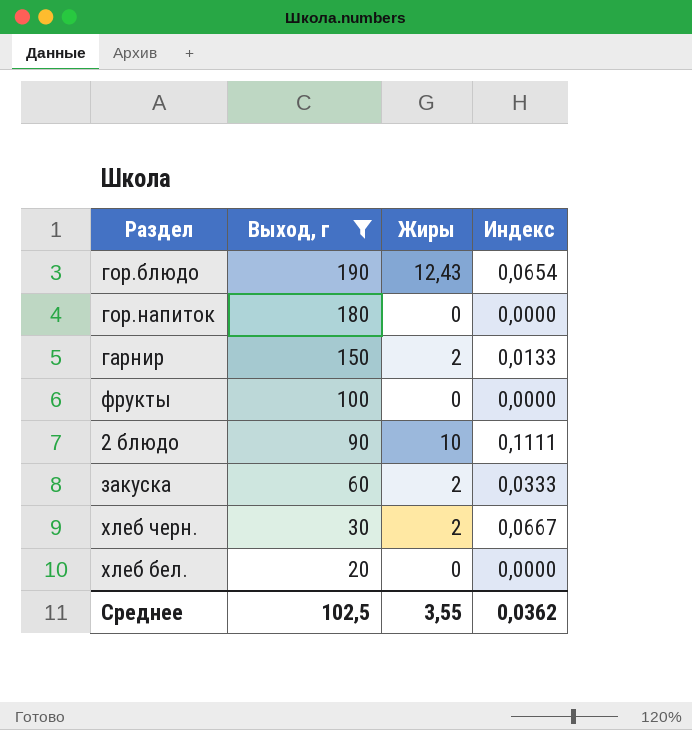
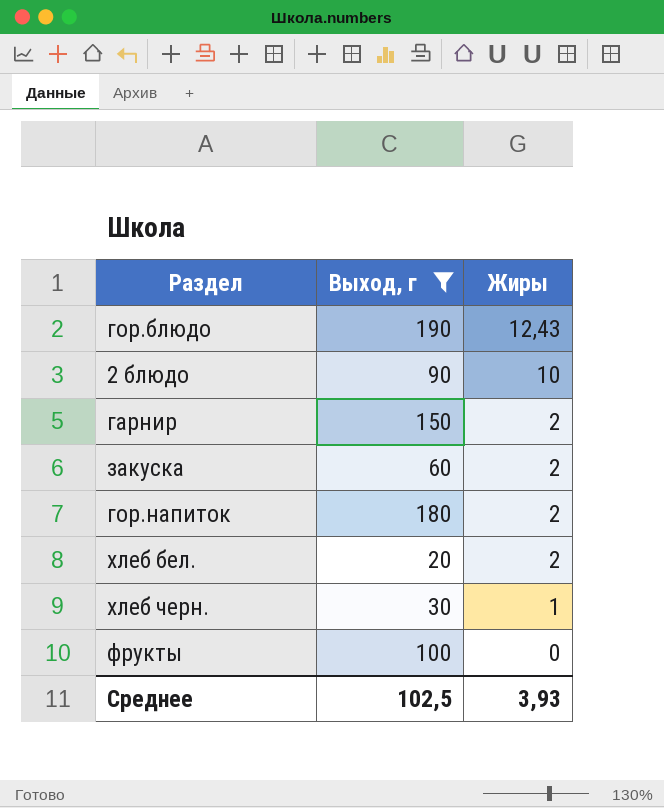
row order: Выход, г descending -> Жиры descending
column Индекс | formula: [Жиры] / [Выход, г] -> none
гор.напиток | Жиры: 0 -> 2
хлеб бел. | Жиры: 0 -> 2
хлеб черн. | Жиры: 2 -> 1
Среднее | Жиры: 3,55 -> 3,93

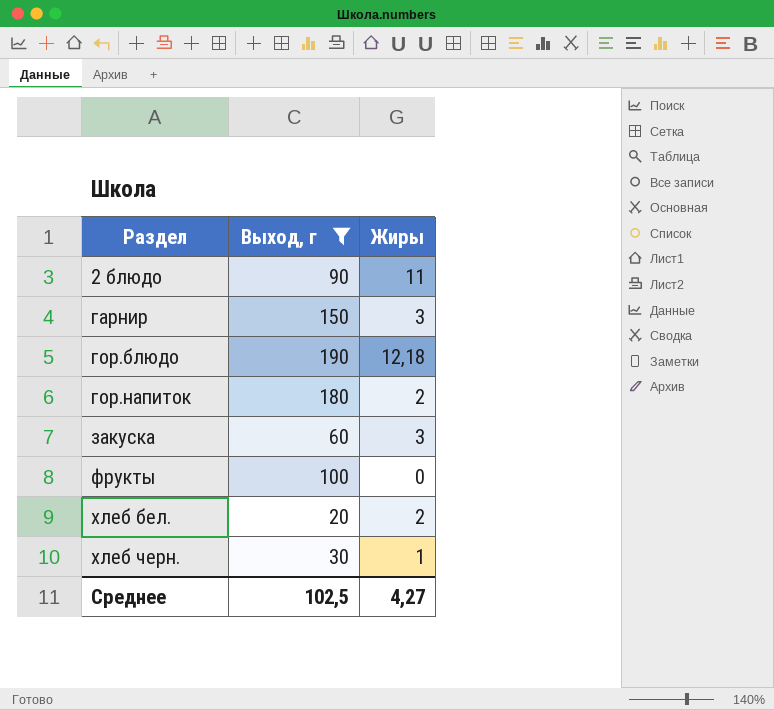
row order: Жиры descending -> Раздел ascending
2 блюдо | Жиры: 10 -> 11
гарнир | Жиры: 2 -> 3
гор.блюдо | Жиры: 12,43 -> 12,18
закуска | Жиры: 2 -> 3
Среднее | Жиры: 3,93 -> 4,27

